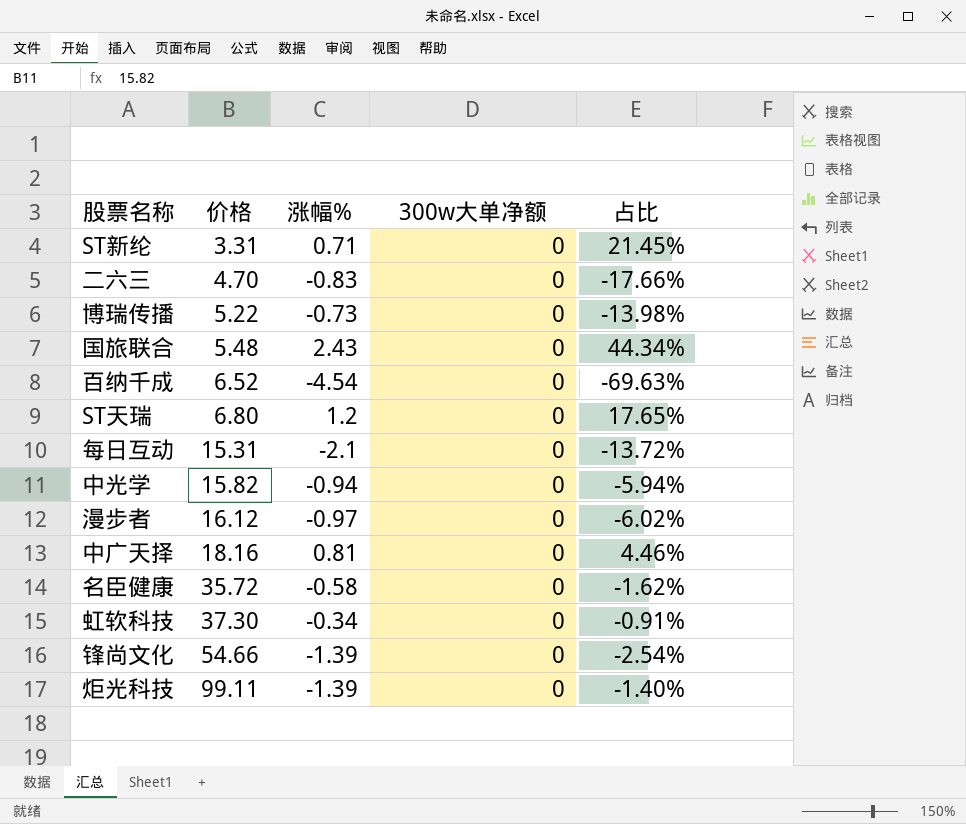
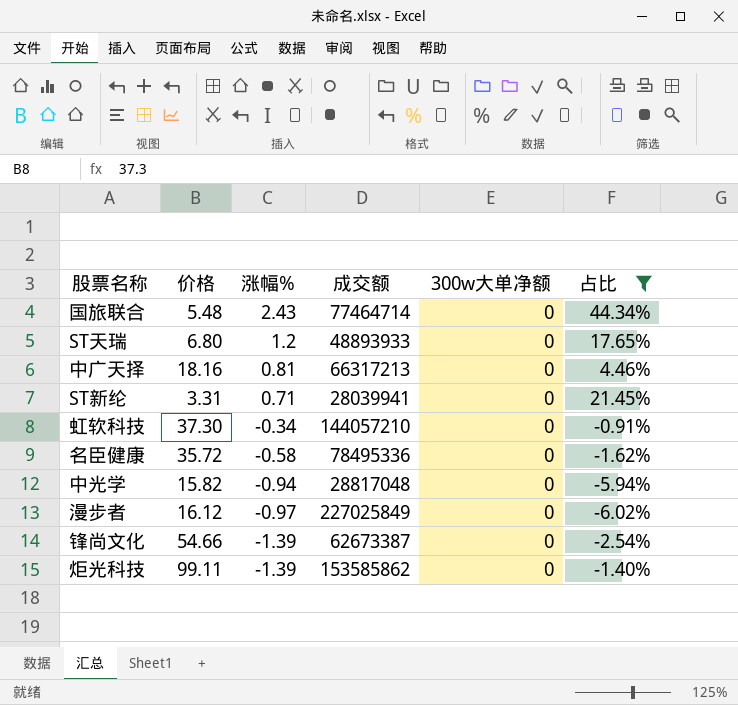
filter: none -> 占比 >= -6.02%
row order: 价格 ascending -> 涨幅% descending
column 成交额 | position: none -> 4

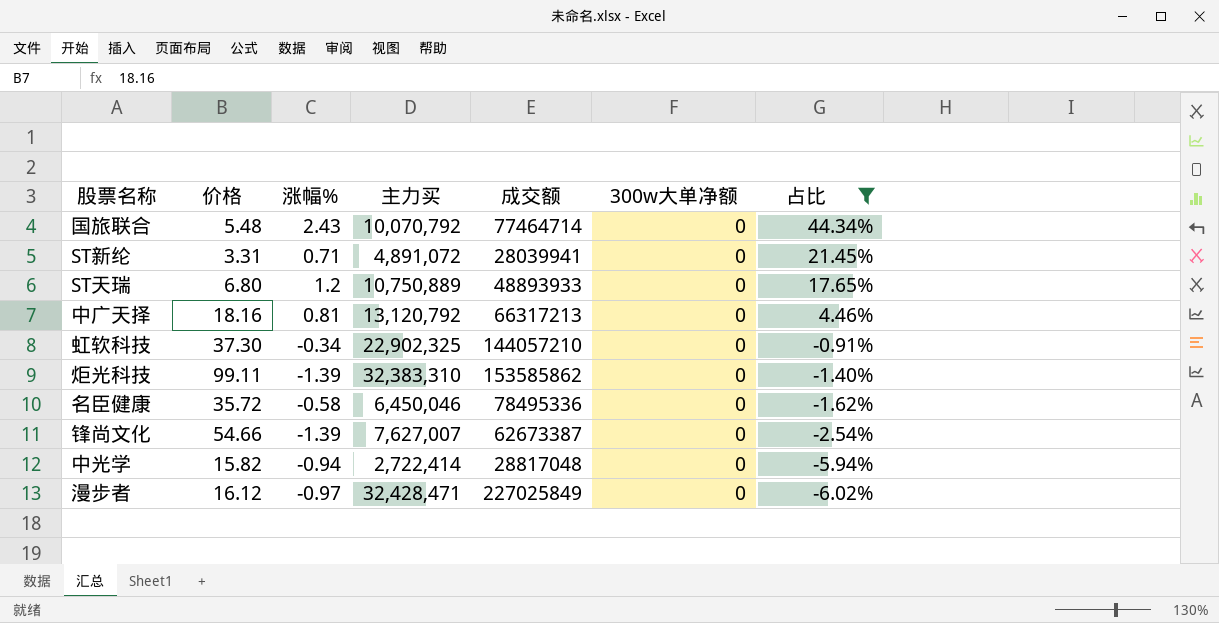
row order: 涨幅% descending -> 占比 descending
column 主力买 | position: none -> 4

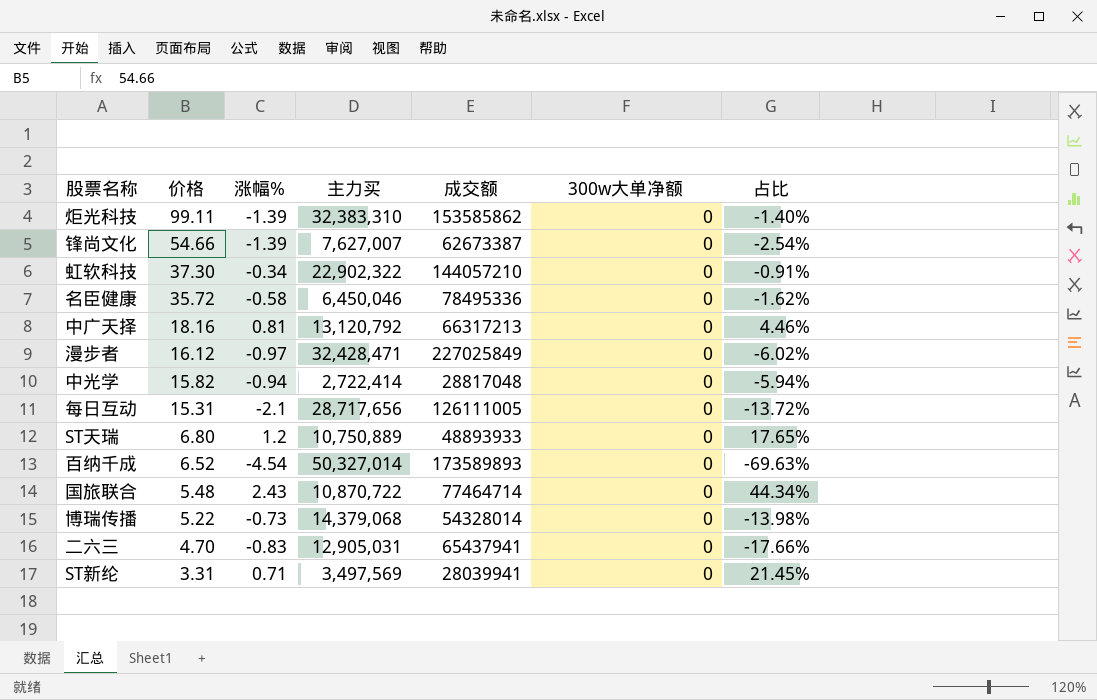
filter: 占比 >= -6.02% -> none
row order: 占比 descending -> 价格 descending
虹软科技 | 主力买: 22,902,325 -> 22,902,322
国旅联合 | 主力买: 10,070,792 -> 10,870,722
ST新纶 | 主力买: 4,891,072 -> 3,497,569

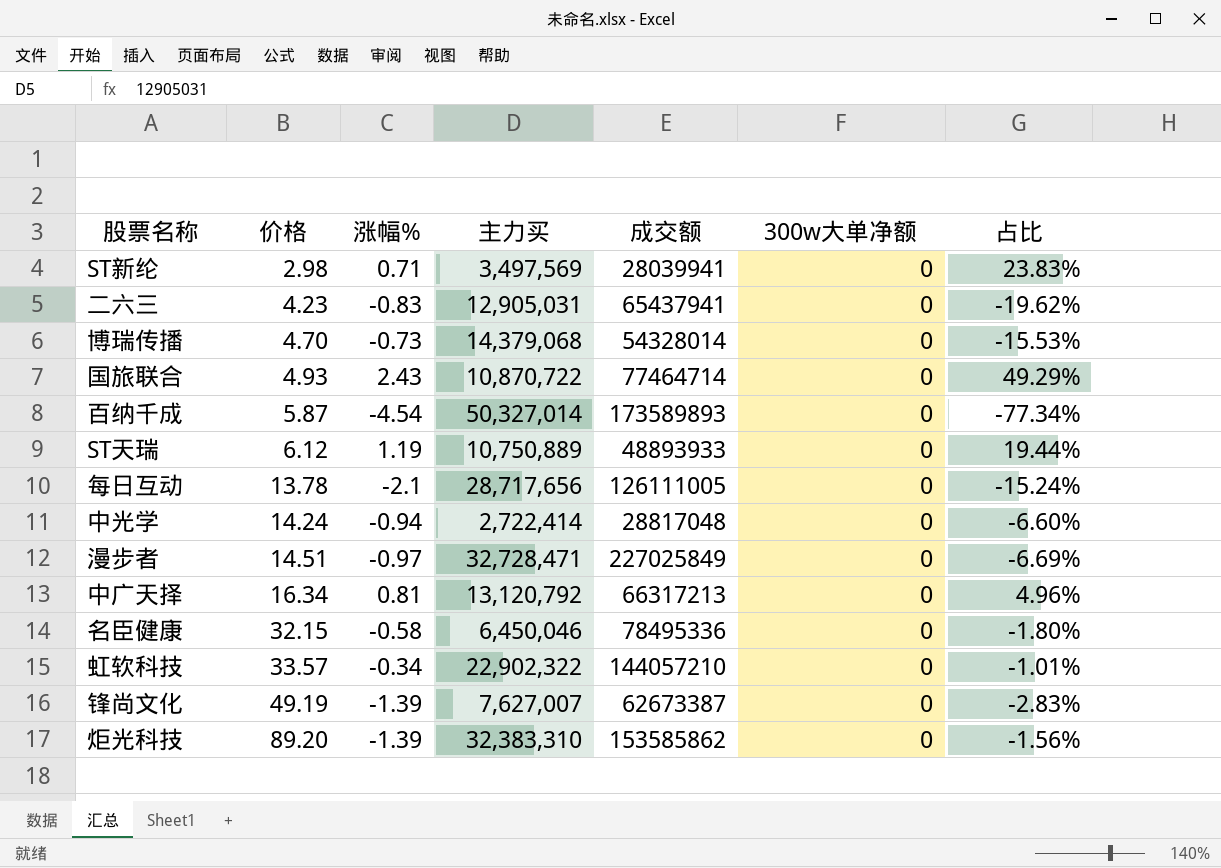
row order: 价格 descending -> 价格 ascending
ST新纶 | 价格: 3.31 -> 2.98
ST新纶 | 占比: 21.45% -> 23.83%
二六三 | 价格: 4.70 -> 4.23
二六三 | 占比: -17.66% -> -19.62%
博瑞传播 | 价格: 5.22 -> 4.70
博瑞传播 | 占比: -13.98% -> -15.53%
国旅联合 | 价格: 5.48 -> 4.93
国旅联合 | 占比: 44.34% -> 49.29%
百纳千成 | 价格: 6.52 -> 5.87
百纳千成 | 占比: -69.63% -> -77.34%
ST天瑞 | 价格: 6.80 -> 6.12
ST天瑞 | 涨幅%: 1.2 -> 1.19
ST天瑞 | 占比: 17.65% -> 19.44%
每日互动 | 价格: 15.31 -> 13.78
每日互动 | 占比: -13.72% -> -15.24%
中光学 | 价格: 15.82 -> 14.24
中光学 | 占比: -5.94% -> -6.60%
漫步者 | 价格: 16.12 -> 14.51
漫步者 | 主力买: 32,428,471 -> 32,728,471
漫步者 | 占比: -6.02% -> -6.69%
中广天择 | 价格: 18.16 -> 16.34
中广天择 | 占比: 4.46% -> 4.96%
名臣健康 | 价格: 35.72 -> 32.15
名臣健康 | 占比: -1.62% -> -1.80%
虹软科技 | 价格: 37.30 -> 33.57
虹软科技 | 占比: -0.91% -> -1.01%
锋尚文化 | 价格: 54.66 -> 49.19
锋尚文化 | 占比: -2.54% -> -2.83%
炬光科技 | 价格: 99.11 -> 89.20
炬光科技 | 占比: -1.40% -> -1.56%

